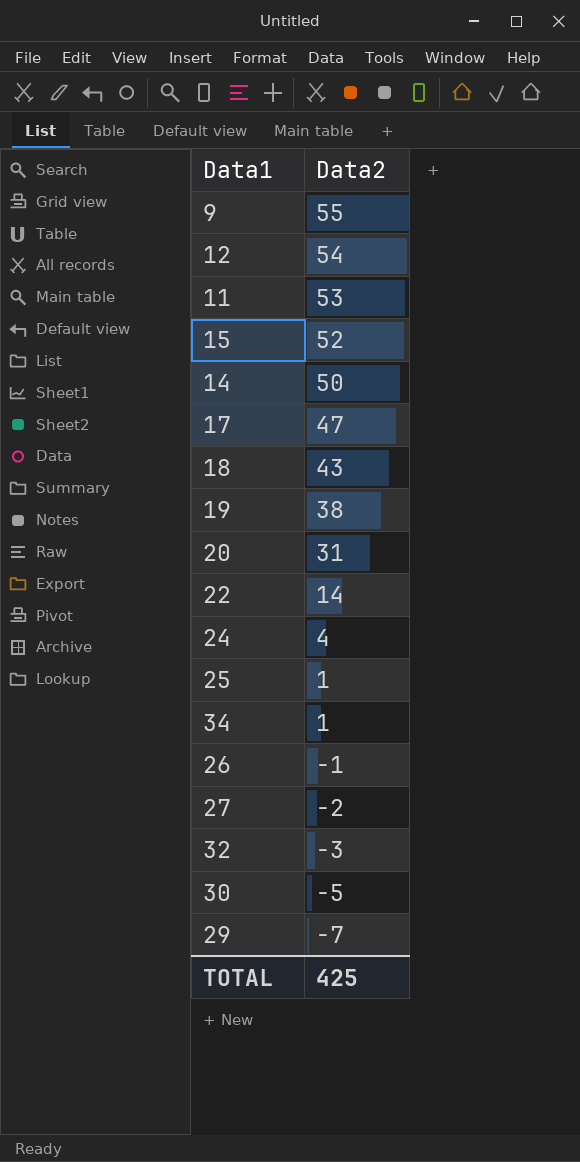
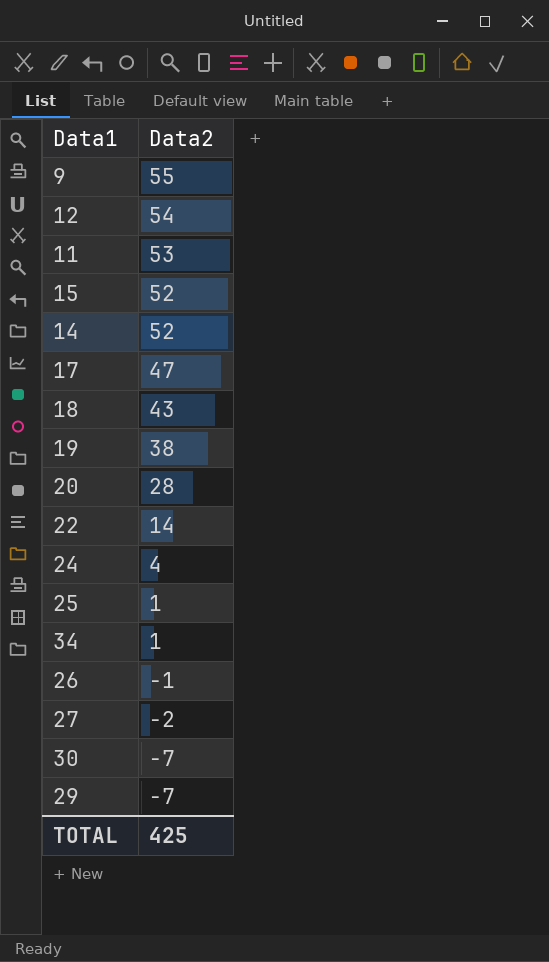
row 32: -3 -> none
14 | Data2: 50 -> 52
20 | Data2: 31 -> 28
30 | Data2: -5 -> -7

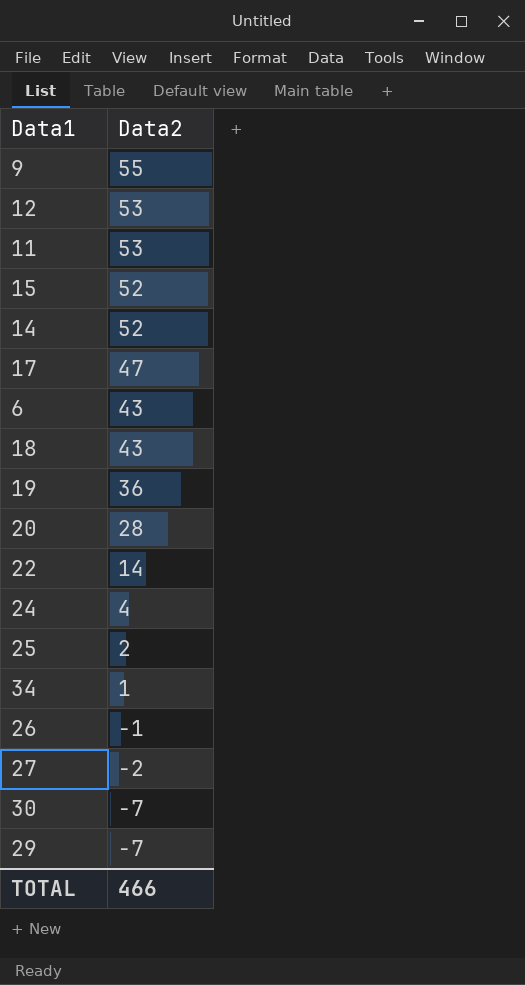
12 | Data2: 54 -> 53
row 6: none -> 43
19 | Data2: 38 -> 36
25 | Data2: 1 -> 2
TOTAL | Data2: 425 -> 466

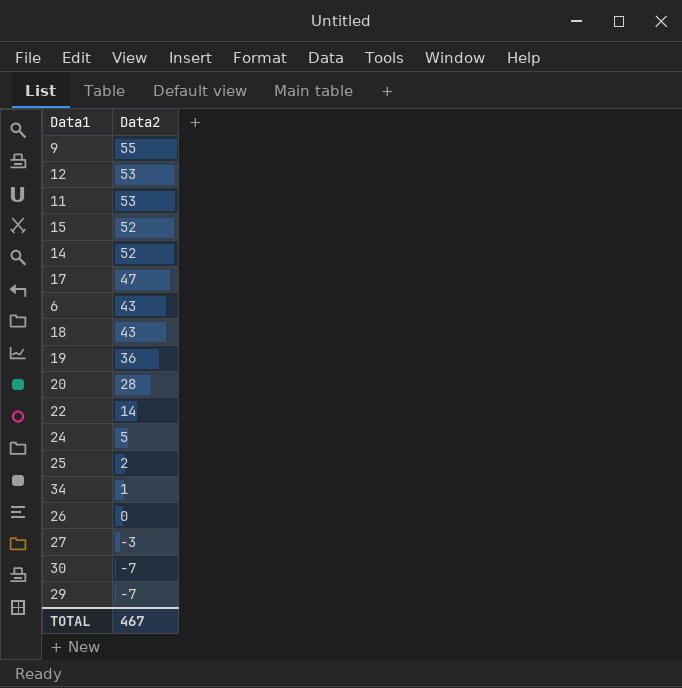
24 | Data2: 4 -> 5
26 | Data2: -1 -> 0
27 | Data2: -2 -> -3
TOTAL | Data2: 466 -> 467

